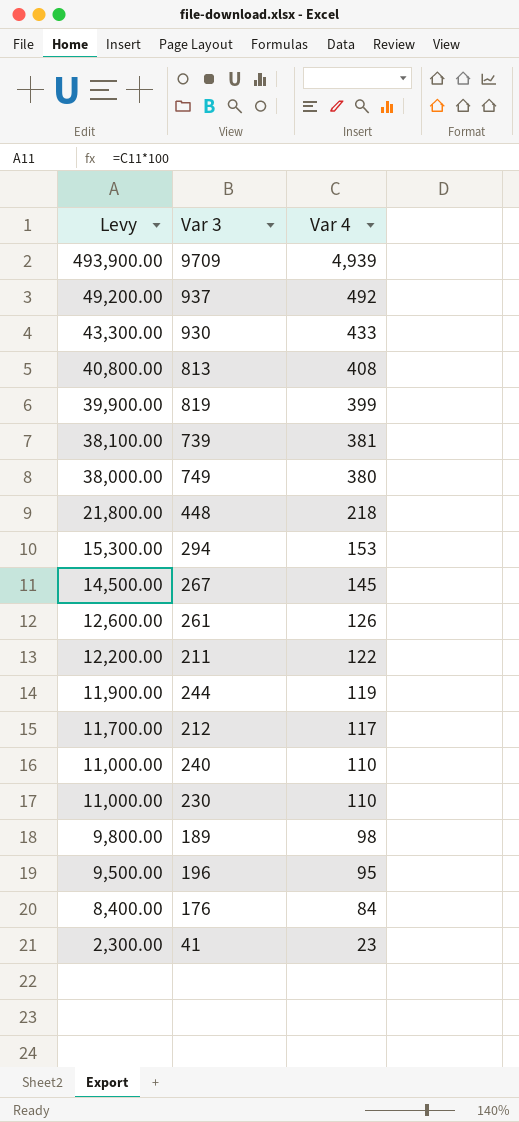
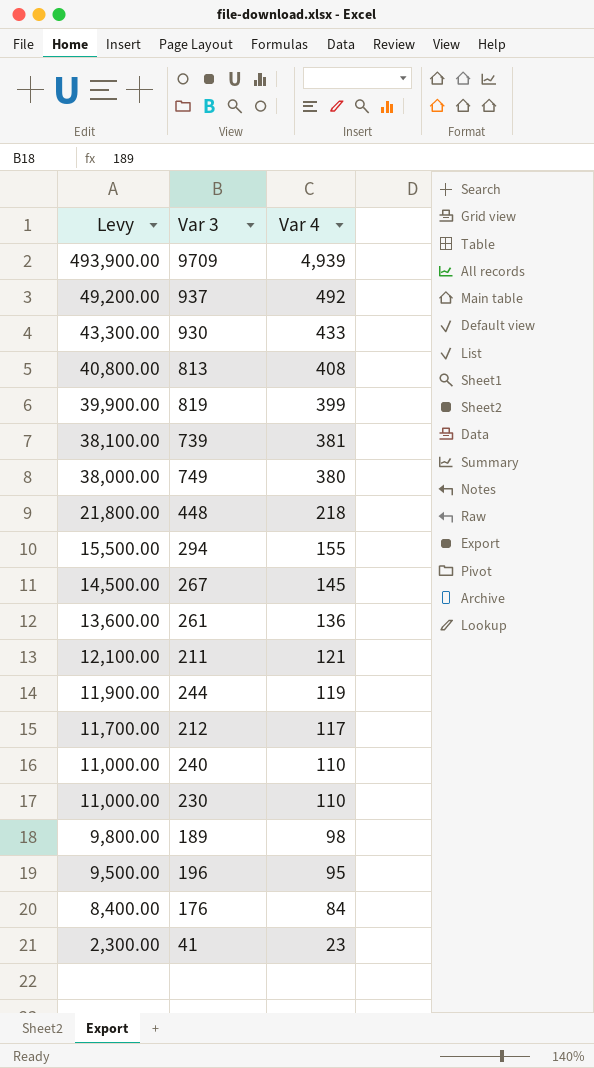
294 | Levy: 15,300.00 -> 15,500.00
294 | Var 4: 153 -> 155
261 | Levy: 12,600.00 -> 13,600.00
261 | Var 4: 126 -> 136
211 | Levy: 12,200.00 -> 12,100.00
211 | Var 4: 122 -> 121

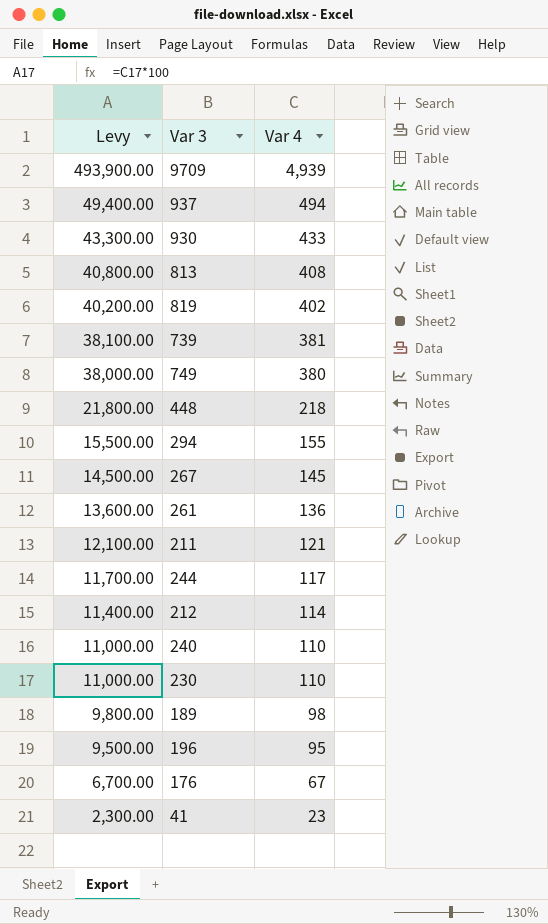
937 | Levy: 49,200.00 -> 49,400.00
937 | Var 4: 492 -> 494
819 | Levy: 39,900.00 -> 40,200.00
819 | Var 4: 399 -> 402
244 | Levy: 11,900.00 -> 11,700.00
244 | Var 4: 119 -> 117
212 | Levy: 11,700.00 -> 11,400.00
212 | Var 4: 117 -> 114
176 | Levy: 8,400.00 -> 6,700.00
176 | Var 4: 84 -> 67

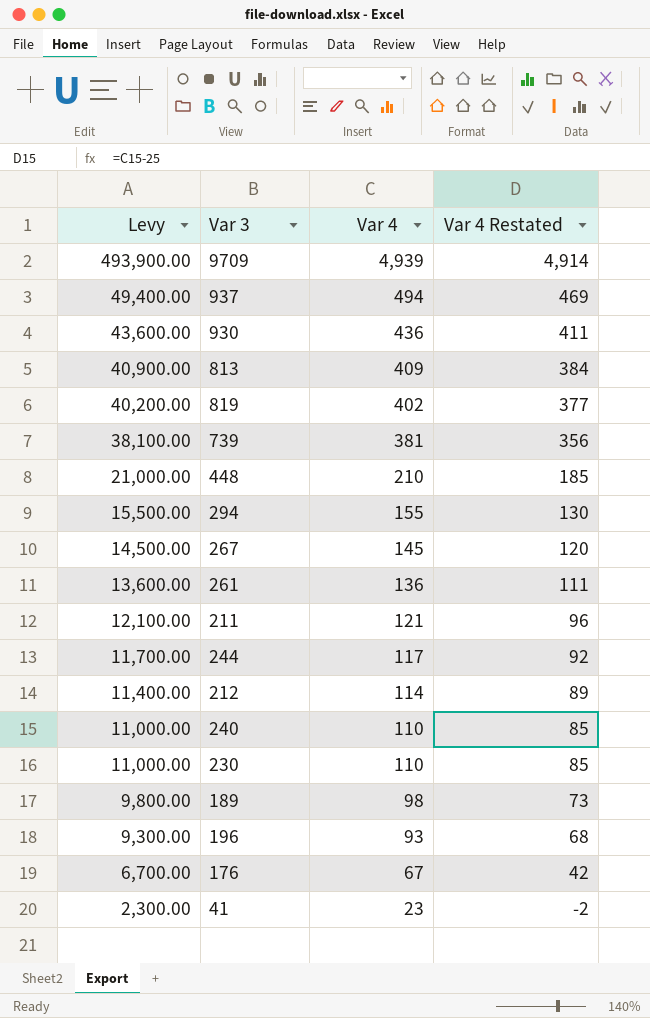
column Var 4 Restated | formula: none -> [Var 4] - 25
row 749: 38,000.00 | 380 -> none
930 | Levy: 43,300.00 -> 43,600.00
930 | Var 4: 433 -> 436
813 | Levy: 40,800.00 -> 40,900.00
813 | Var 4: 408 -> 409
448 | Levy: 21,800.00 -> 21,000.00
448 | Var 4: 218 -> 210
196 | Levy: 9,500.00 -> 9,300.00
196 | Var 4: 95 -> 93

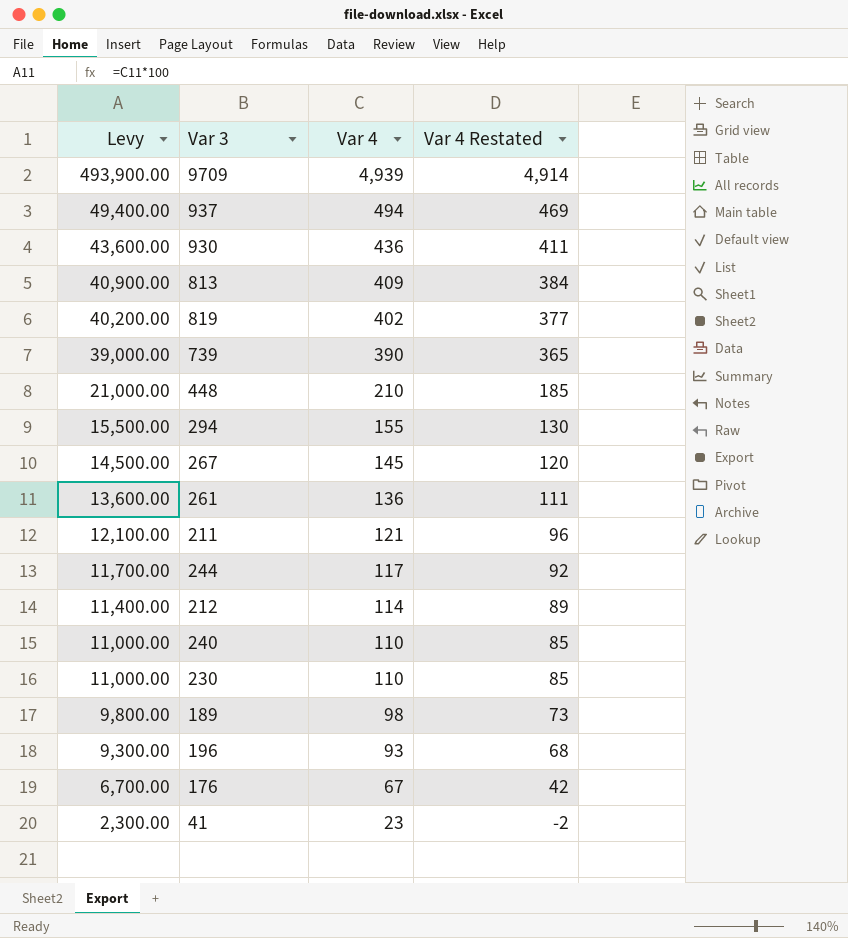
739 | Levy: 38,100.00 -> 39,000.00
739 | Var 4: 381 -> 390
739 | Var 4 Restated: 356 -> 365

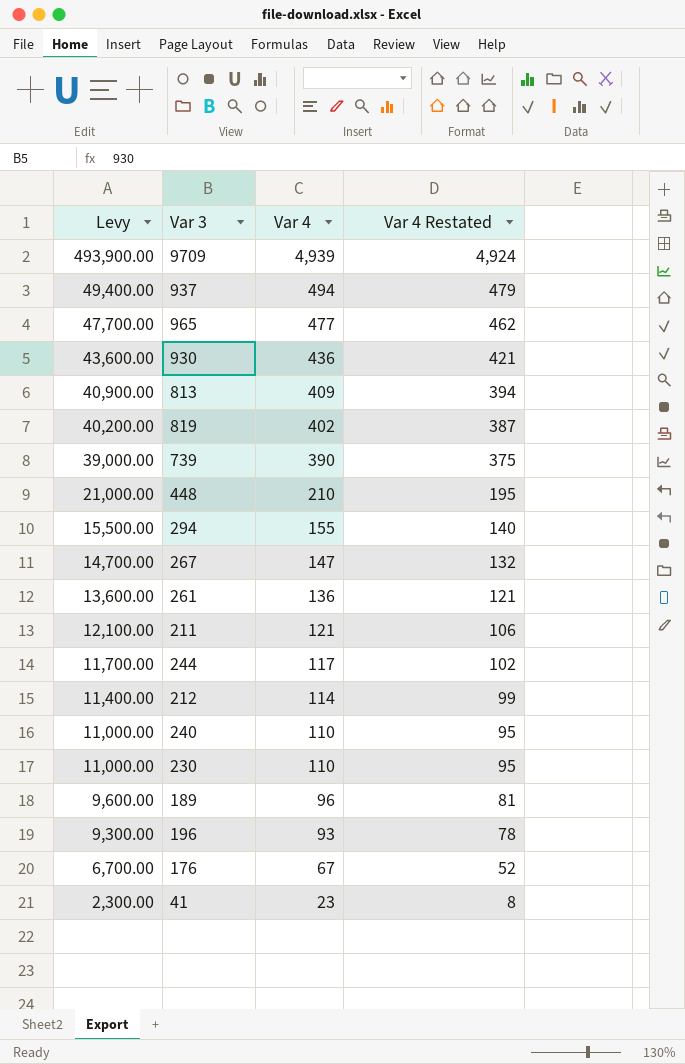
column Var 4 Restated | formula: [Var 4] - 25 -> [Var 4] - 15
row 965: none -> 47,700.00 | 477 | 462
267 | Levy: 14,500.00 -> 14,700.00
267 | Var 4: 145 -> 147
189 | Levy: 9,800.00 -> 9,600.00
189 | Var 4: 98 -> 96

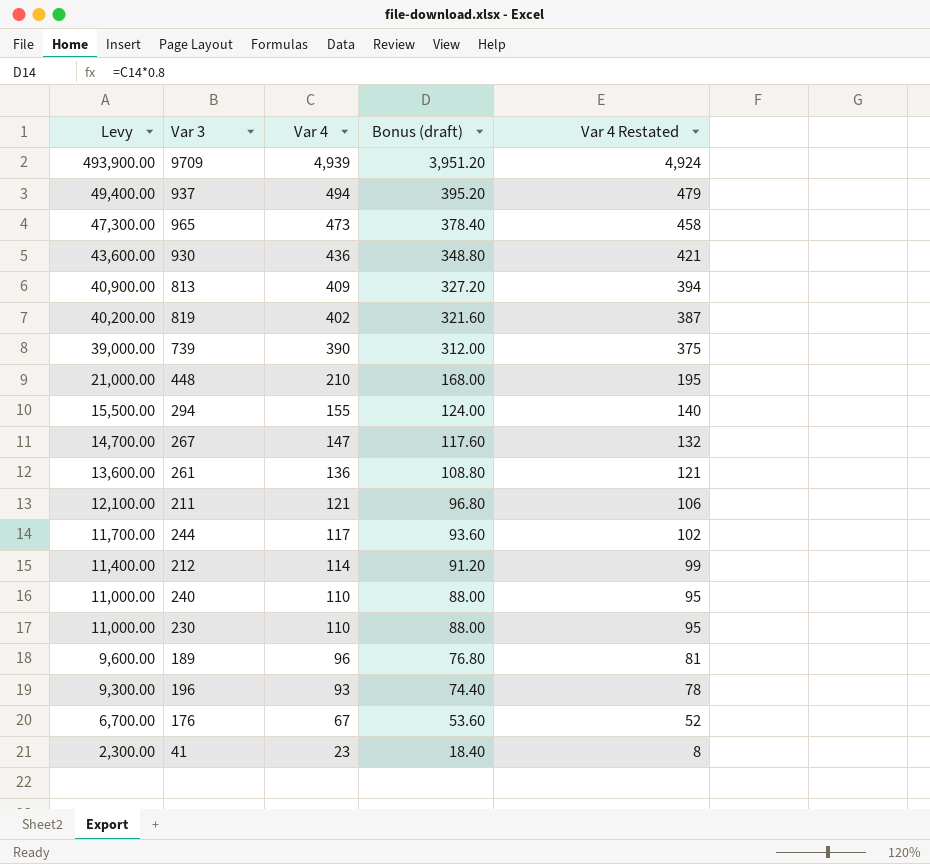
column Bonus (draft) | formula: none -> [Var 4] * 0.8
965 | Levy: 47,700.00 -> 47,300.00
965 | Var 4: 477 -> 473
965 | Var 4 Restated: 462 -> 458

